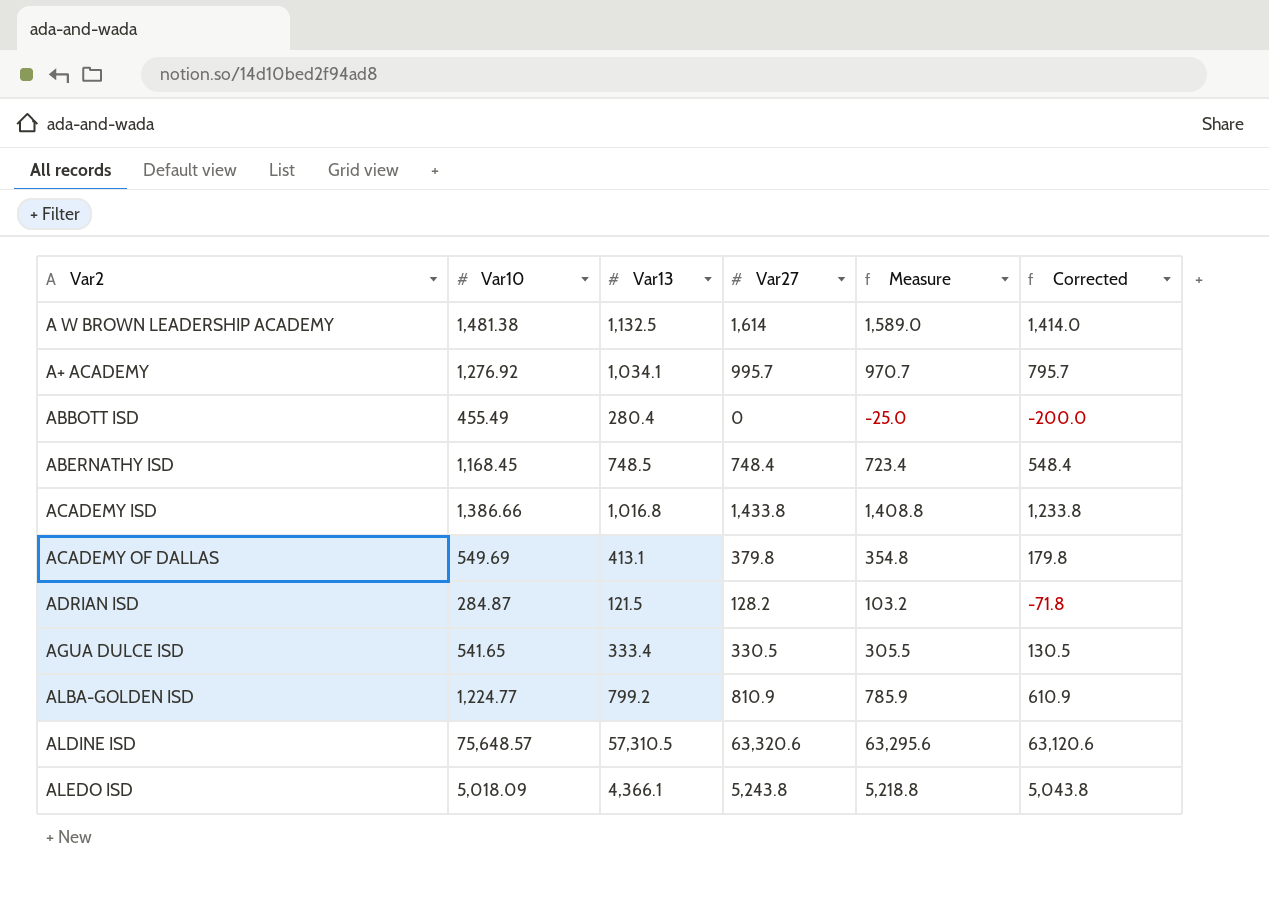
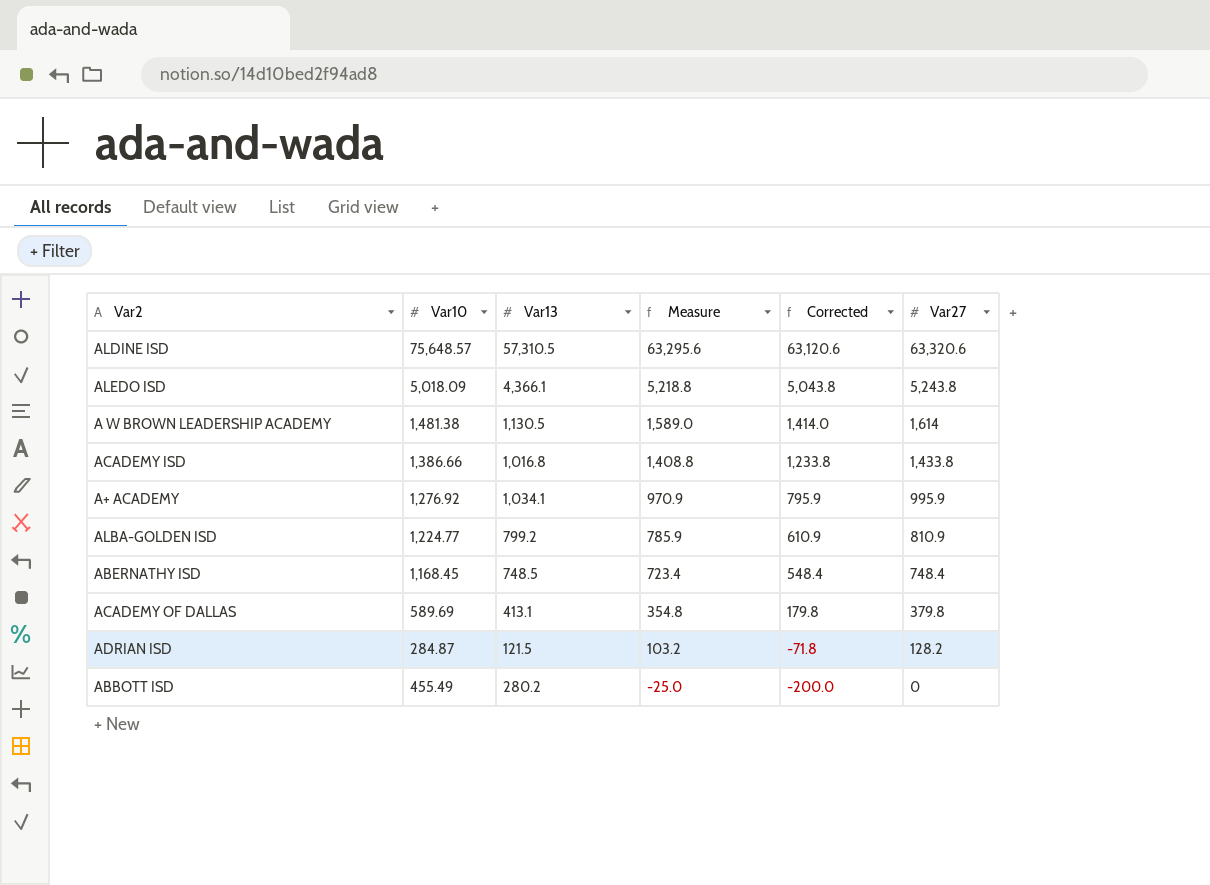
row order: Var2 ascending -> Measure descending
column Var27 | position: 4 -> 6
row AGUA DULCE ISD: 541.65 | 333.4 | 330.5 | 305.5 | 130.5 -> none
A W BROWN LEADERSHIP ACADEMY | Var13: 1,132.5 -> 1,130.5
A+ ACADEMY | Measure: 970.7 -> 970.9
A+ ACADEMY | Corrected: 795.7 -> 795.9
A+ ACADEMY | Var27: 995.7 -> 995.9
ACADEMY OF DALLAS | Var10: 549.69 -> 589.69
ABBOTT ISD | Var13: 280.4 -> 280.2

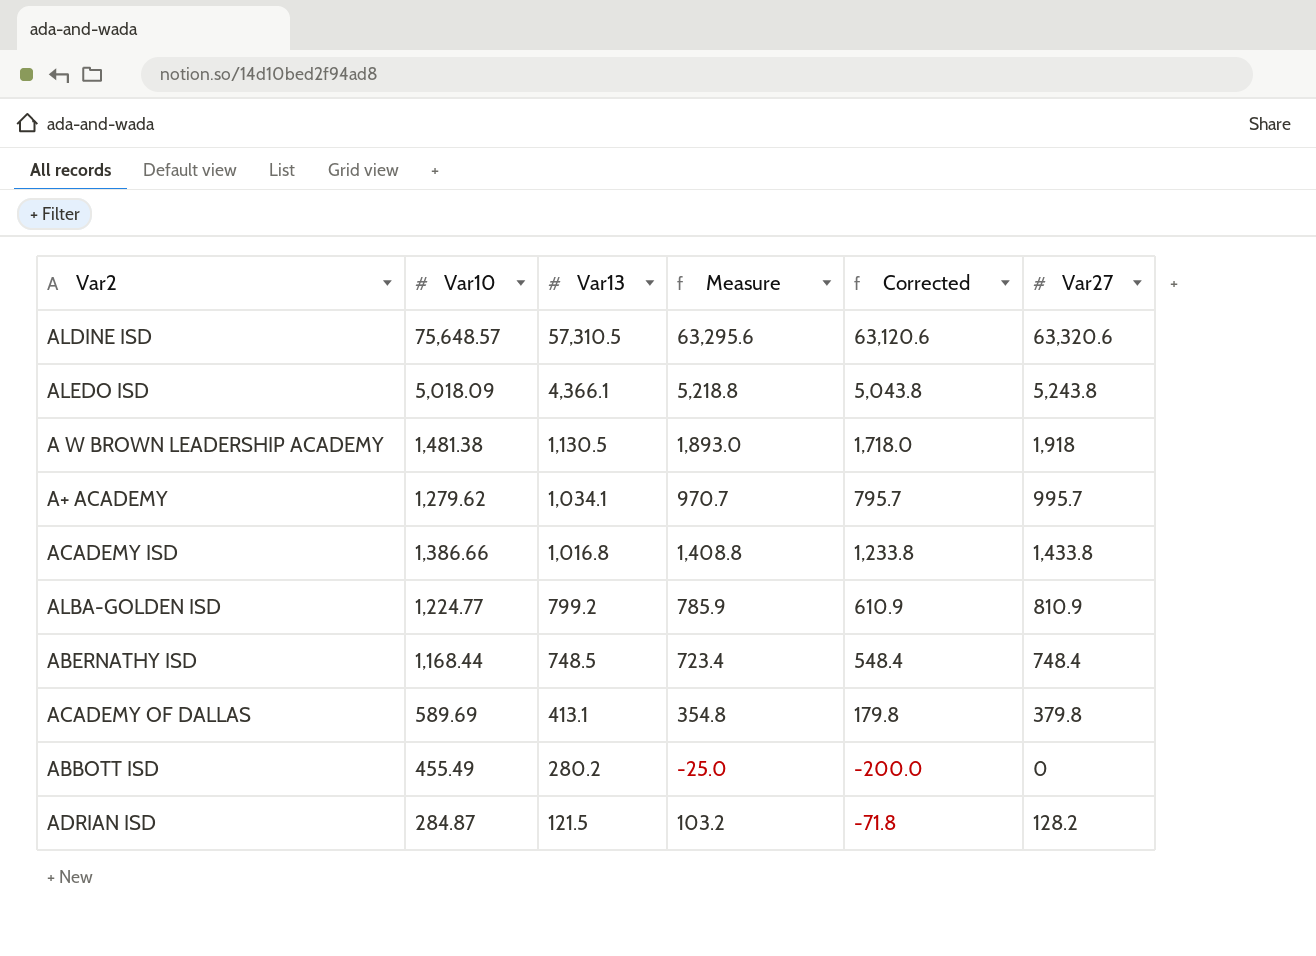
row order: Measure descending -> Var13 descending
A W BROWN LEADERSHIP ACADEMY | Measure: 1,589.0 -> 1,893.0
A W BROWN LEADERSHIP ACADEMY | Corrected: 1,414.0 -> 1,718.0
A W BROWN LEADERSHIP ACADEMY | Var27: 1,614 -> 1,918
A+ ACADEMY | Var10: 1,276.92 -> 1,279.62
A+ ACADEMY | Measure: 970.9 -> 970.7
A+ ACADEMY | Corrected: 795.9 -> 795.7
A+ ACADEMY | Var27: 995.9 -> 995.7
ABERNATHY ISD | Var10: 1,168.45 -> 1,168.44

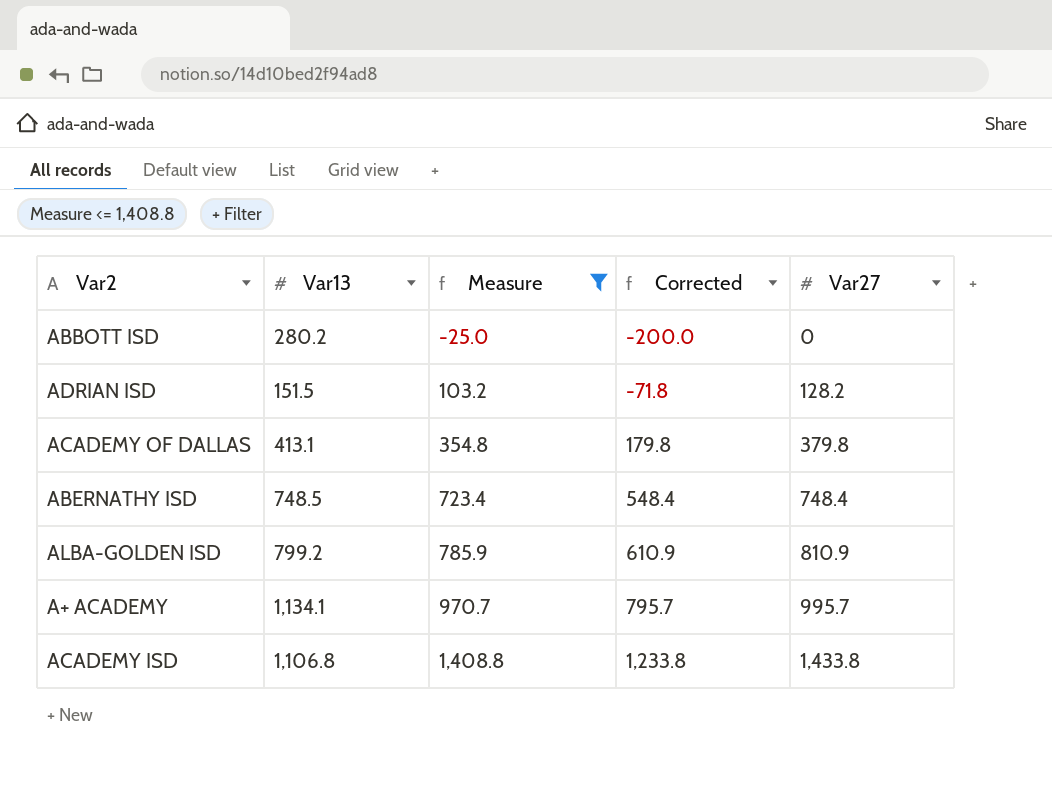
filter: none -> Measure <= 1,408.8
row order: Var13 descending -> Measure ascending
column Var10 | position: 2 -> none
ADRIAN ISD | Var13: 121.5 -> 151.5
A+ ACADEMY | Var13: 1,034.1 -> 1,134.1
ACADEMY ISD | Var13: 1,016.8 -> 1,106.8

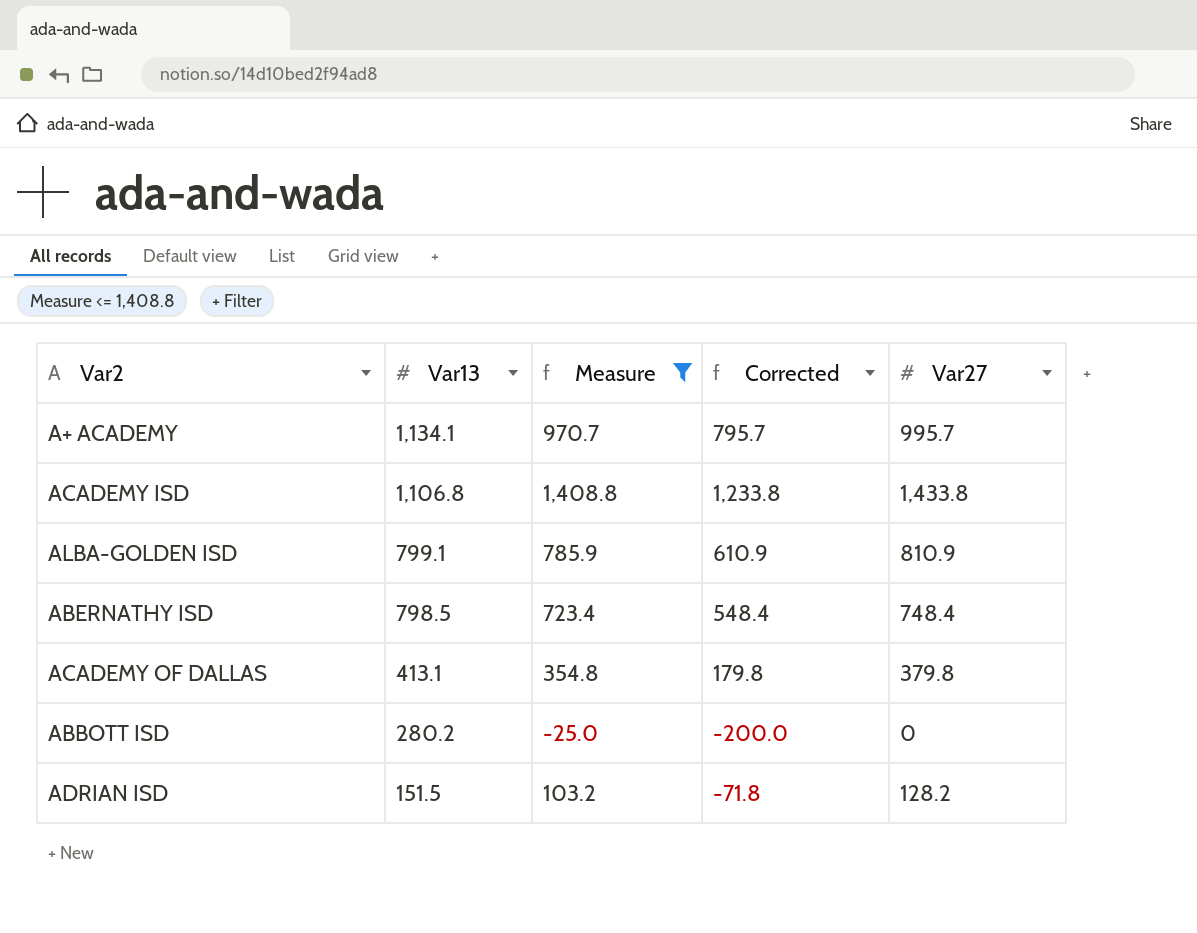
row order: Measure ascending -> Var13 descending
ALBA-GOLDEN ISD | Var13: 799.2 -> 799.1
ABERNATHY ISD | Var13: 748.5 -> 798.5

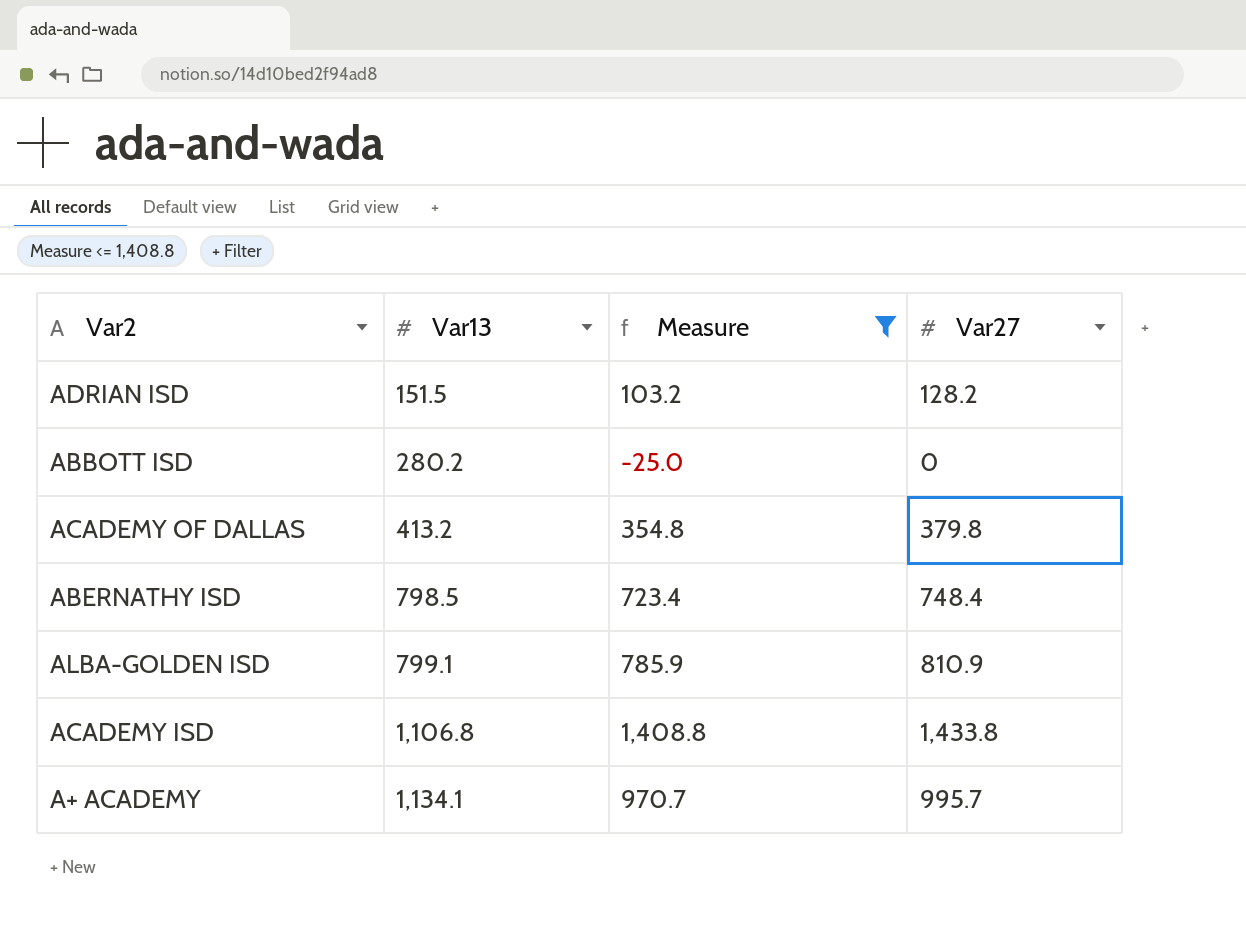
row order: Var13 descending -> Var13 ascending
column Corrected | formula: [Var27] - 200 -> none
ACADEMY OF DALLAS | Var13: 413.1 -> 413.2

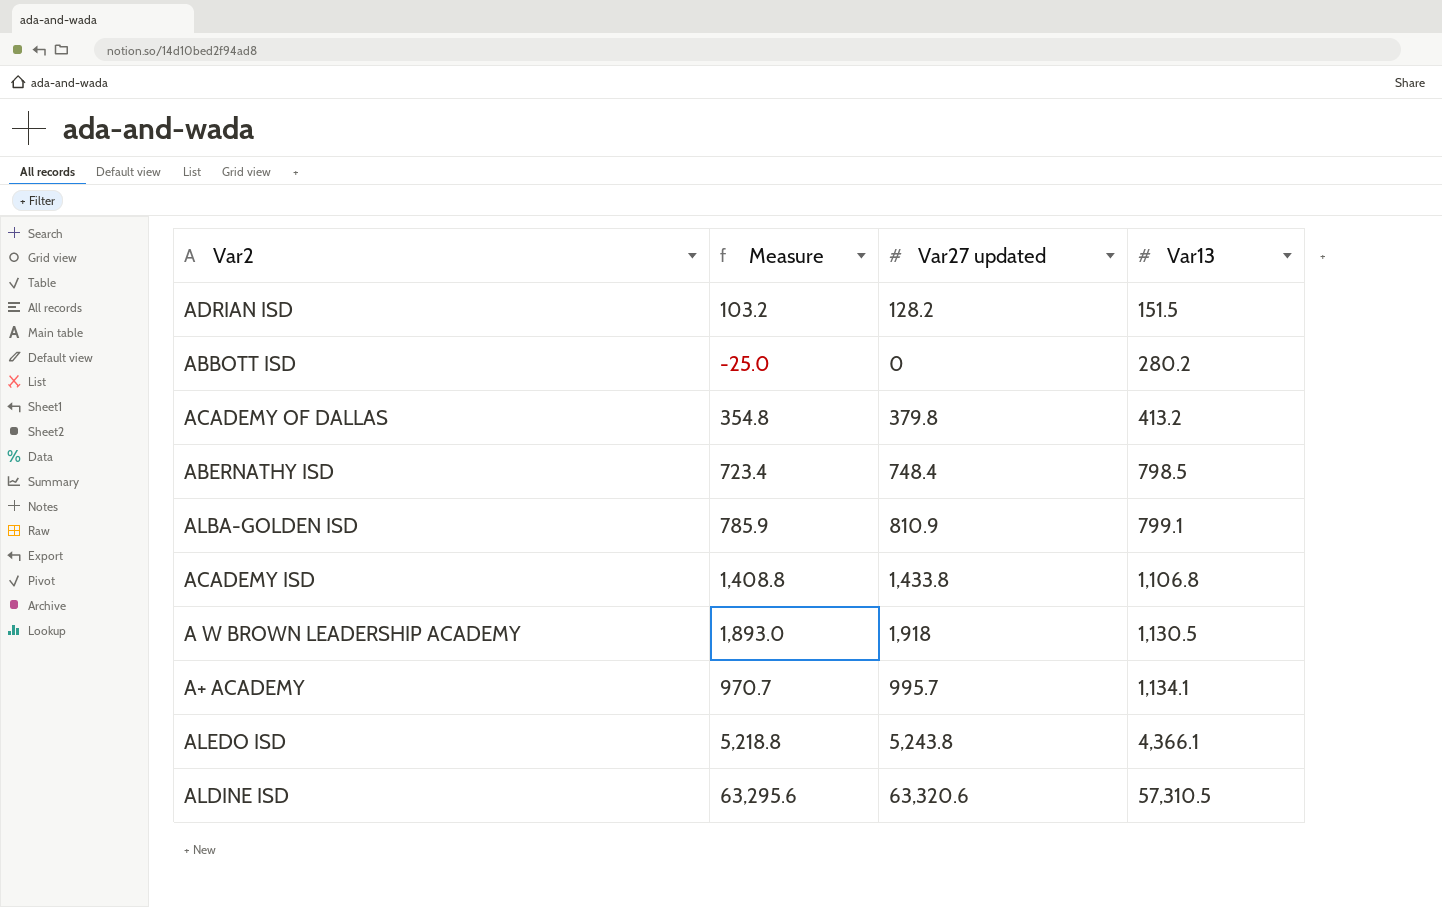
filter: Measure <= 1,408.8 -> none
column name: Var27 -> Var27 updated
column Var13 | position: 2 -> 4

